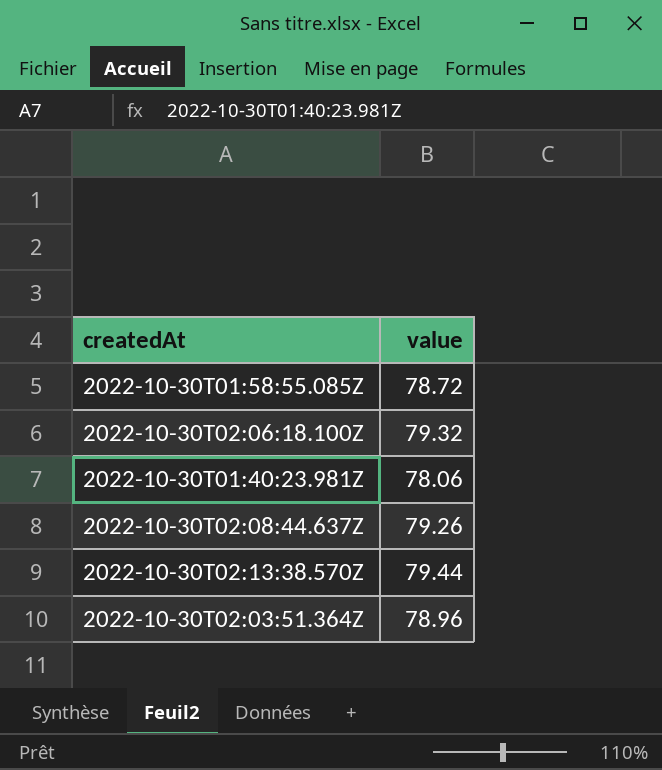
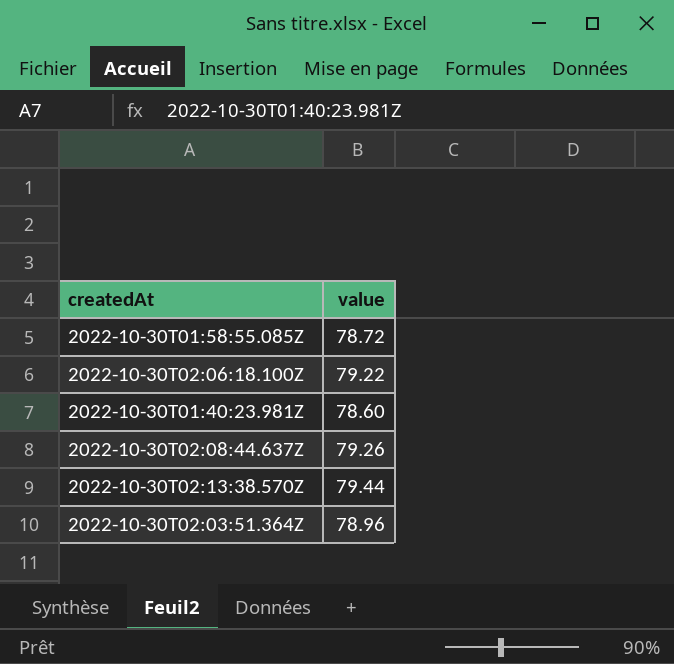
2022-10-30T02:06:18.100Z | value: 79.32 -> 79.22
2022-10-30T01:40:23.981Z | value: 78.06 -> 78.60

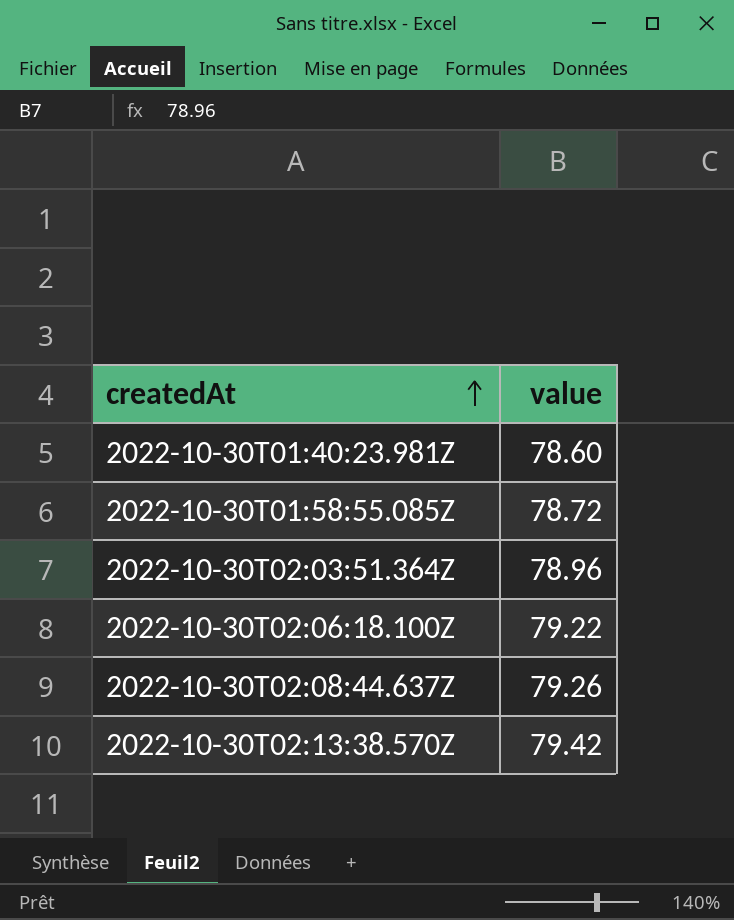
row order: none -> createdAt ascending
2022-10-30T02:13:38.570Z | value: 79.44 -> 79.42

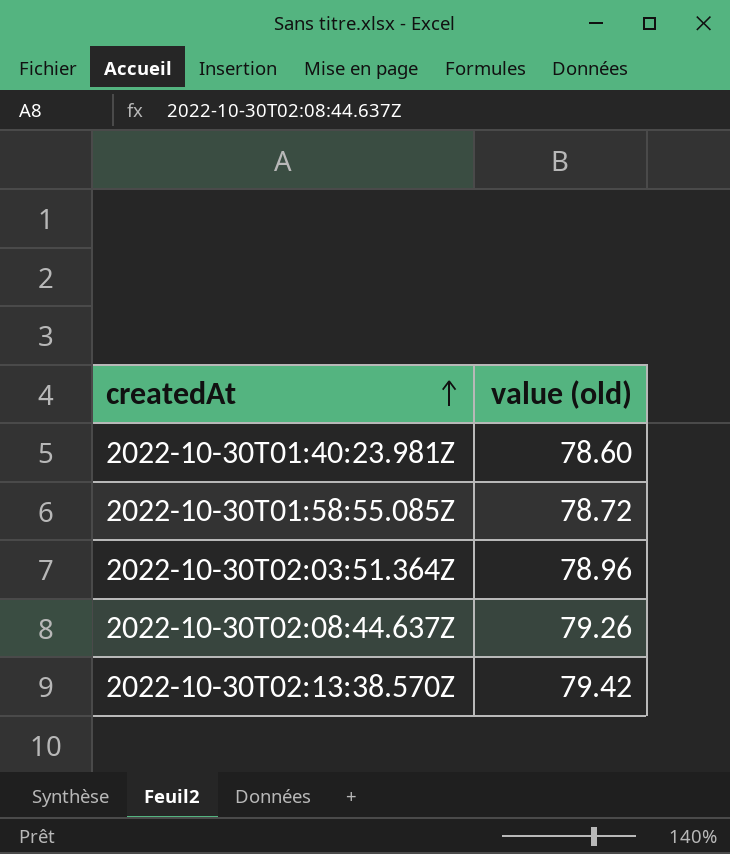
column name: value -> value (old)
row 2022-10-30T02:06:18.100Z: 79.22 -> none

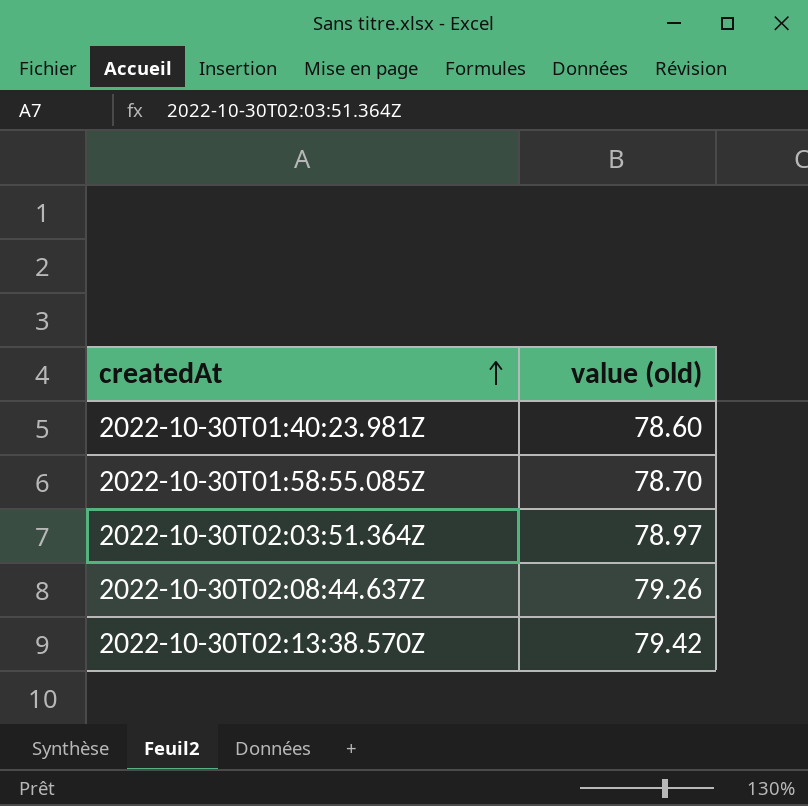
2022-10-30T01:58:55.085Z | value (old): 78.72 -> 78.70
2022-10-30T02:03:51.364Z | value (old): 78.96 -> 78.97

